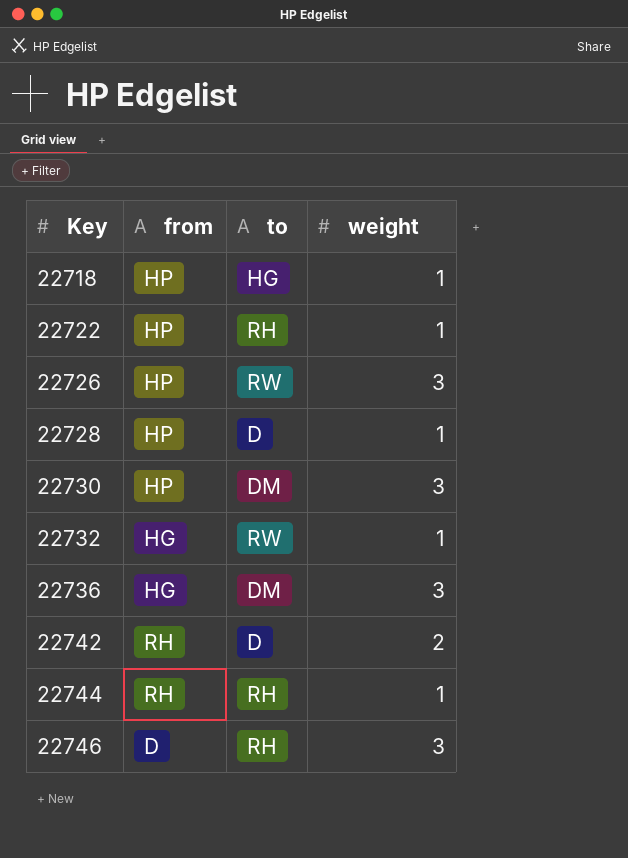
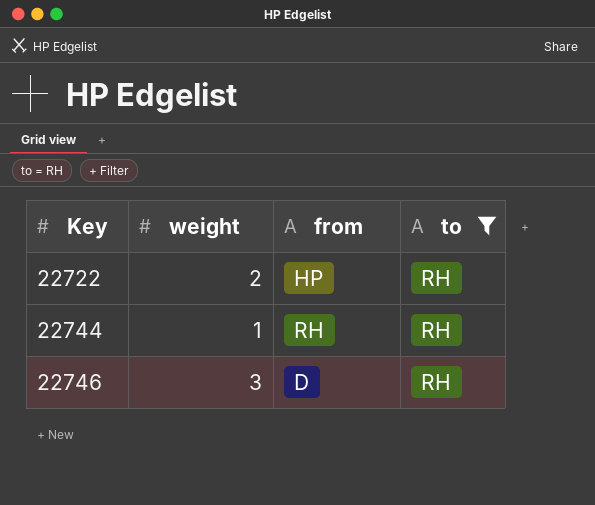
filter: none -> to = RH
column weight | position: 4 -> 2
22722 | weight: 1 -> 2

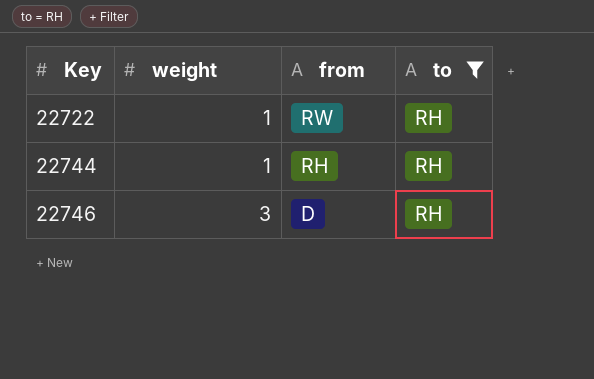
22722 | weight: 2 -> 1
22722 | from: HP -> RW

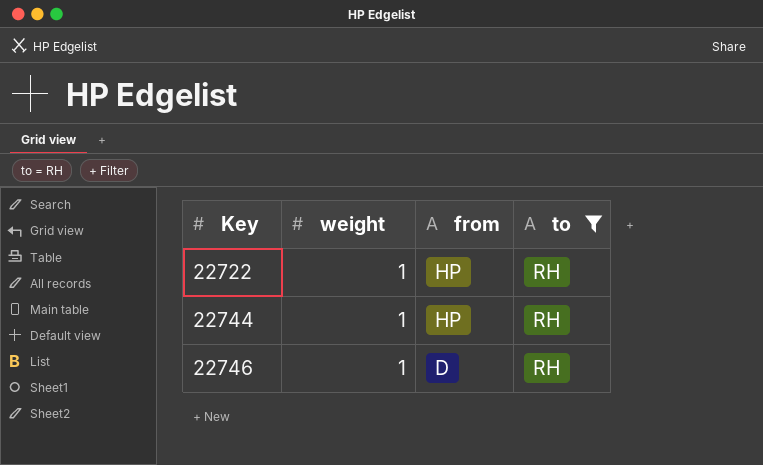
22722 | from: RW -> HP
22744 | from: RH -> HP
22746 | weight: 3 -> 1

